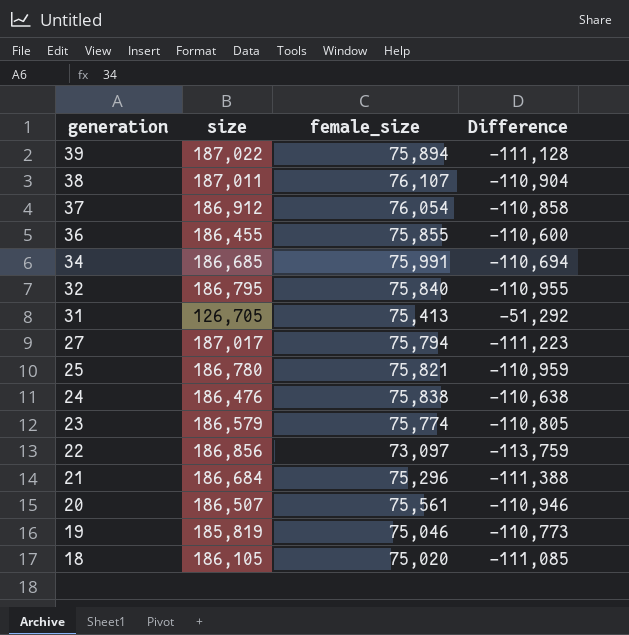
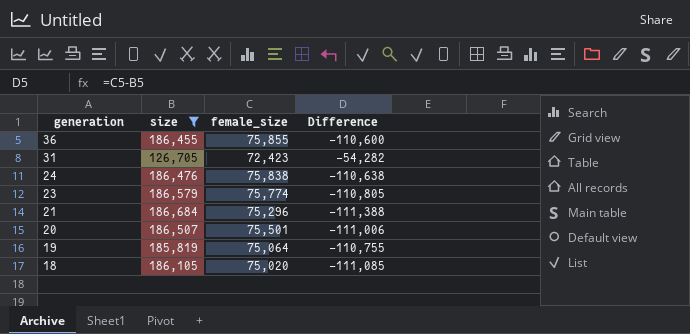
filter: none -> size <= 186,684
31 | female_size: 75,413 -> 72,423
31 | Difference: -51,292 -> -54,282
20 | female_size: 75,561 -> 75,501
20 | Difference: -110,946 -> -111,006
19 | female_size: 75,046 -> 75,064
19 | Difference: -110,773 -> -110,755

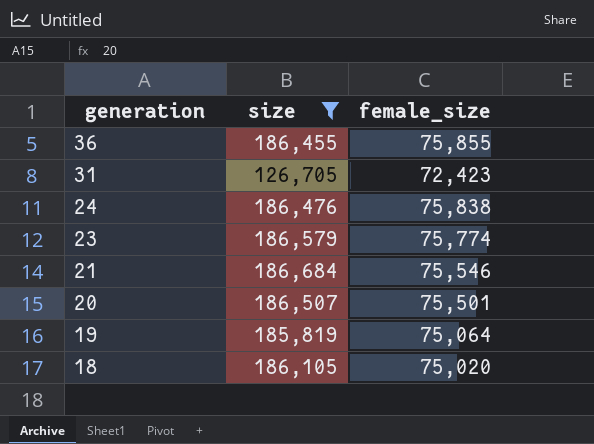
column Difference | formula: [female_size] - [size] -> none
21 | female_size: 75,296 -> 75,546

